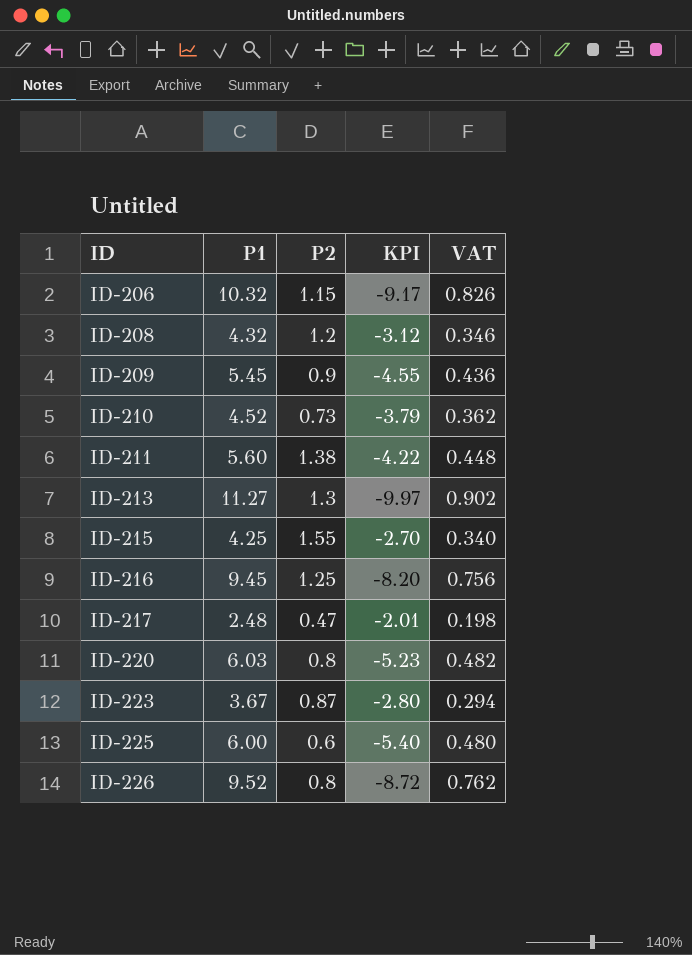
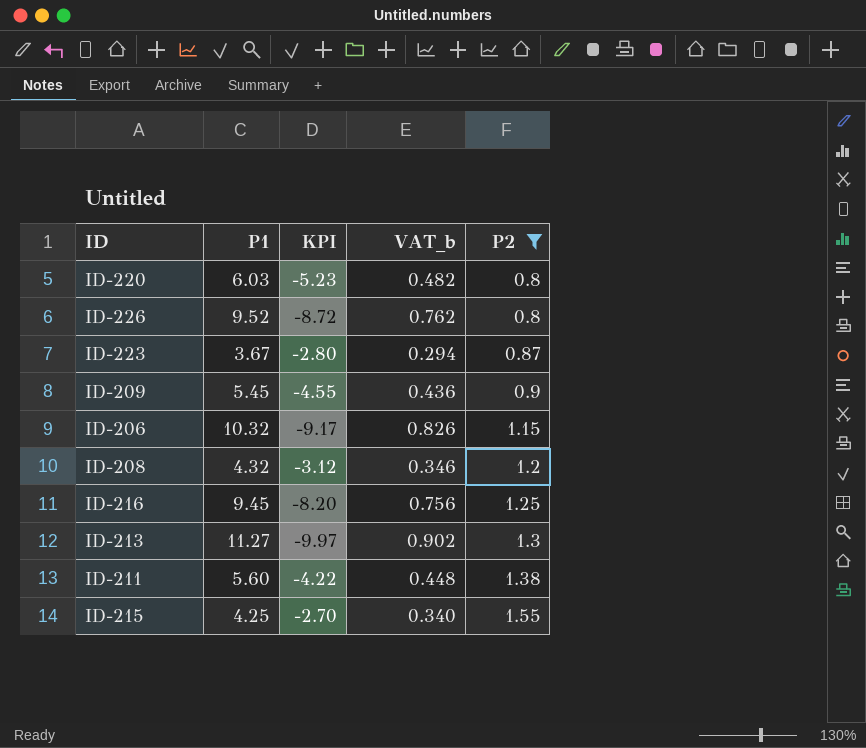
filter: none -> P2 >= 0.8
row order: ID ascending -> P2 ascending
column name: VAT -> VAT_b
column P2 | position: 3 -> 5

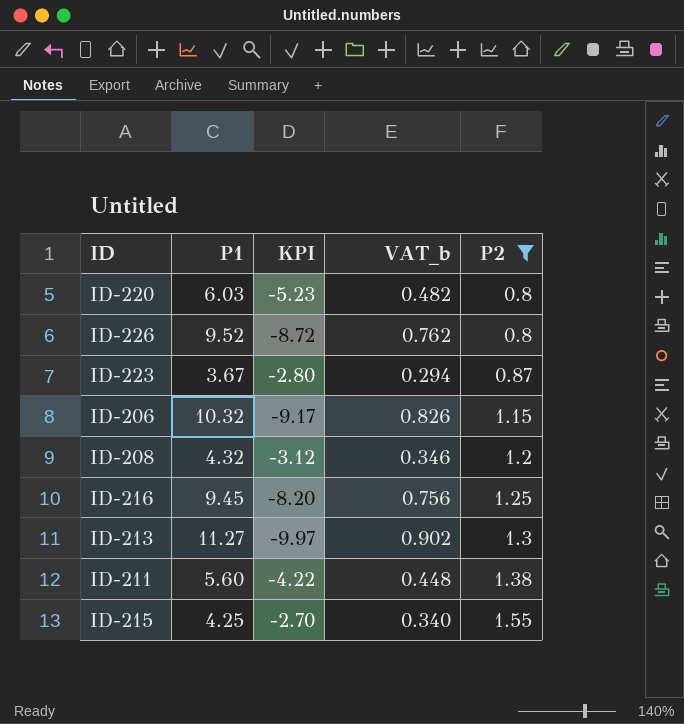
row ID-209: 5.45 | -4.55 | 0.436 | 0.9 -> none

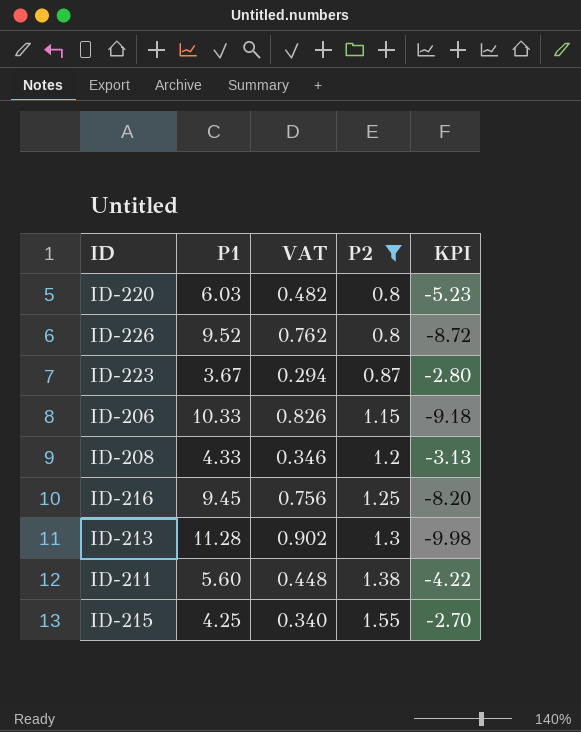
column name: VAT_b -> VAT
column KPI | position: 3 -> 5
ID-206 | P1: 10.32 -> 10.33
ID-206 | KPI: -9.17 -> -9.18
ID-208 | P1: 4.32 -> 4.33
ID-208 | KPI: -3.12 -> -3.13
ID-213 | P1: 11.27 -> 11.28
ID-213 | KPI: -9.97 -> -9.98

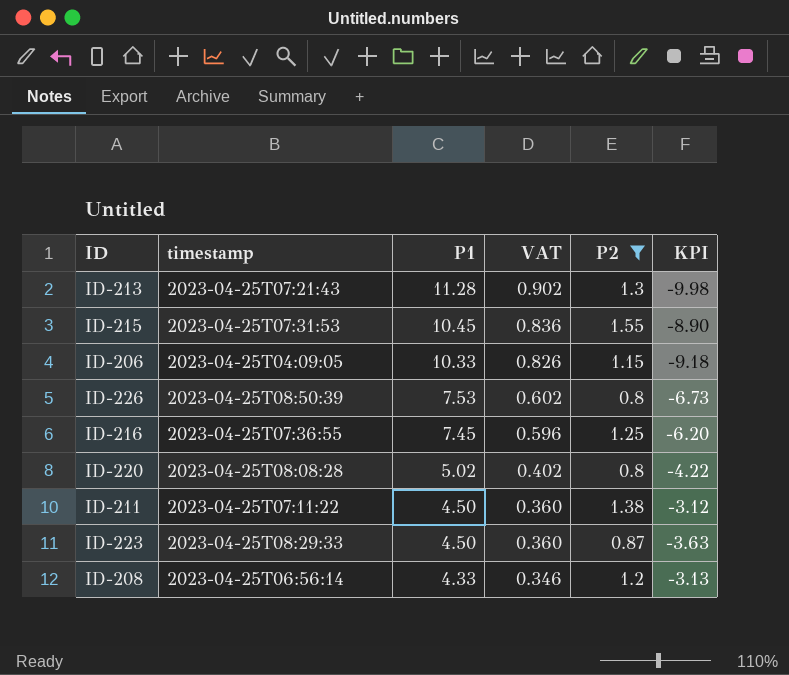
row order: P2 ascending -> P1 descending
column timestamp | position: none -> 2
ID-215 | P1: 4.25 -> 10.45
ID-215 | VAT: 0.340 -> 0.836
ID-215 | KPI: -2.70 -> -8.90
ID-226 | P1: 9.52 -> 7.53
ID-226 | VAT: 0.762 -> 0.602
ID-226 | KPI: -8.72 -> -6.73
ID-216 | P1: 9.45 -> 7.45
ID-216 | VAT: 0.756 -> 0.596
ID-216 | KPI: -8.20 -> -6.20
ID-220 | P1: 6.03 -> 5.02
ID-220 | VAT: 0.482 -> 0.402
ID-220 | KPI: -5.23 -> -4.22
ID-211 | P1: 5.60 -> 4.50
ID-211 | VAT: 0.448 -> 0.360
ID-211 | KPI: -4.22 -> -3.12
ID-223 | P1: 3.67 -> 4.50
ID-223 | VAT: 0.294 -> 0.360
ID-223 | KPI: -2.80 -> -3.63

